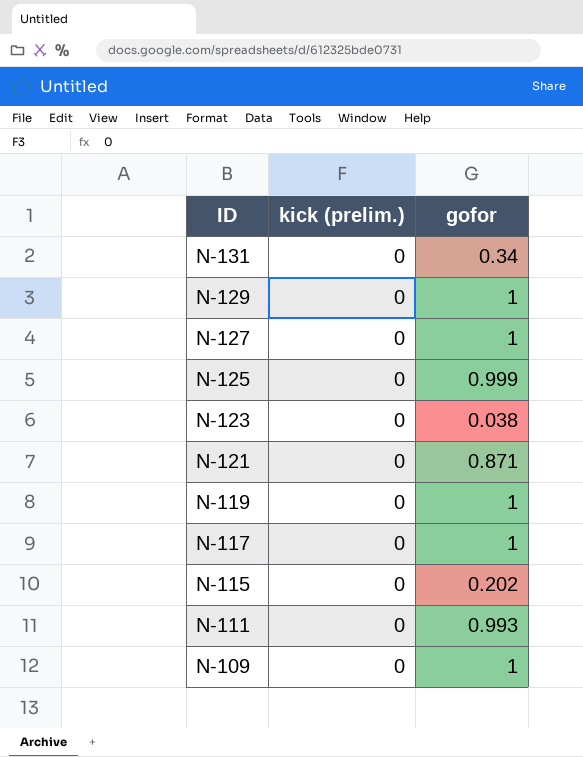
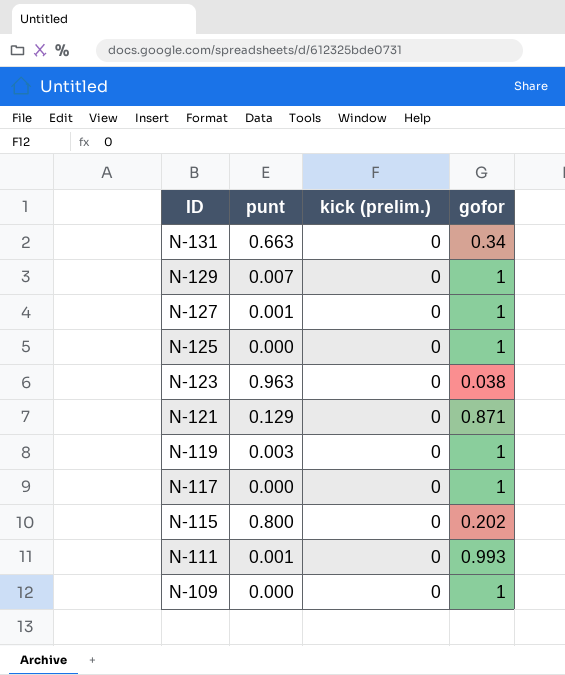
column punt | position: none -> 2
N-125 | gofor: 0.999 -> 1

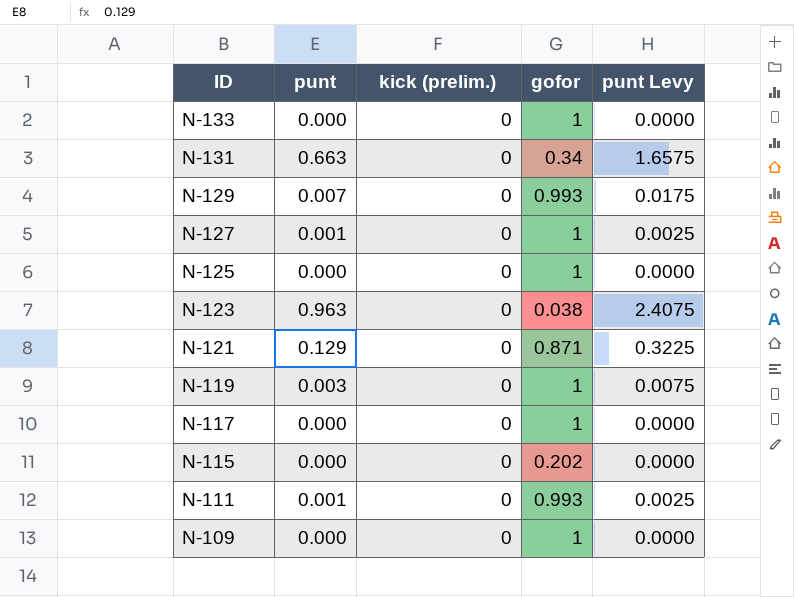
column punt Levy | formula: none -> [punt] * 2.5
row N-133: none -> 0.000 | 0 | 1 | 0.0000
N-129 | gofor: 1 -> 0.993
N-115 | punt: 0.800 -> 0.000

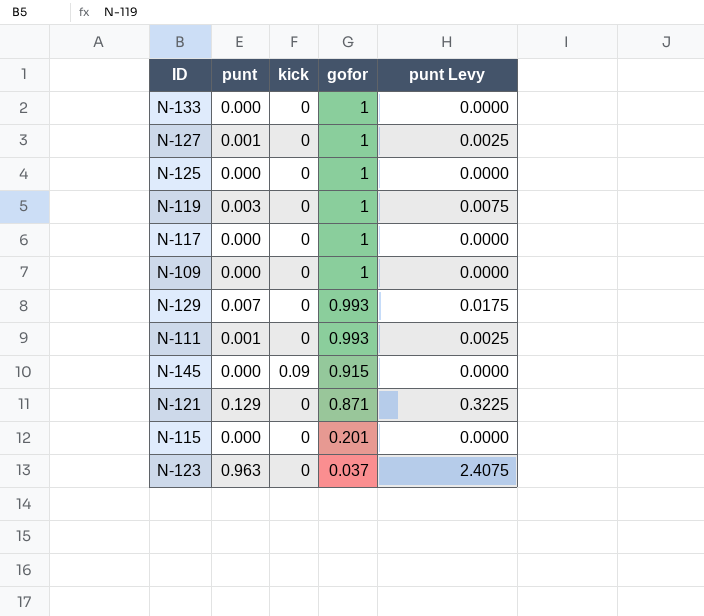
row order: ID descending -> gofor descending
column name: kick (prelim.) -> kick
row N-131: 0.663 | 0 | 0.34 | 1.6575 -> none
row N-145: none -> 0.000 | 0.09 | 0.915 | 0.0000
N-115 | gofor: 0.202 -> 0.201
N-123 | gofor: 0.038 -> 0.037

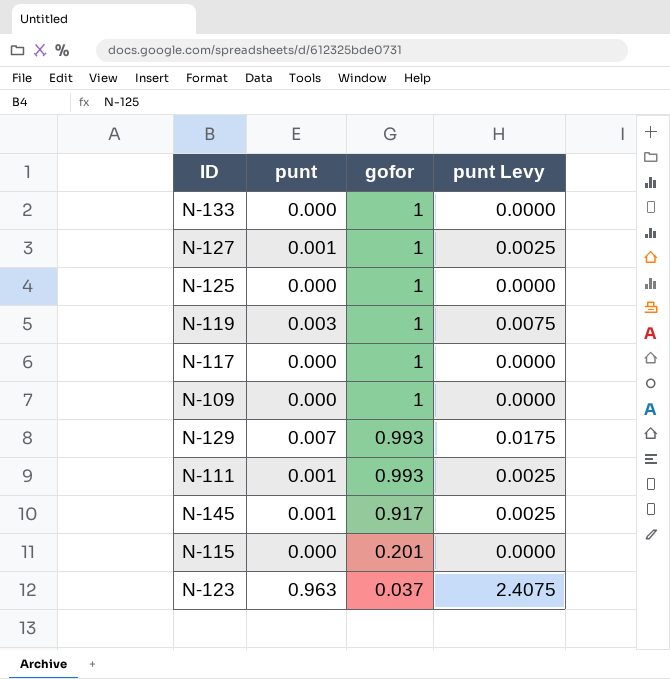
column kick | position: 3 -> none
row N-121: 0.129 | 0 | 0.871 | 0.3225 -> none
N-145 | punt: 0.000 -> 0.001
N-145 | gofor: 0.915 -> 0.917
N-145 | punt Levy: 0.0000 -> 0.0025

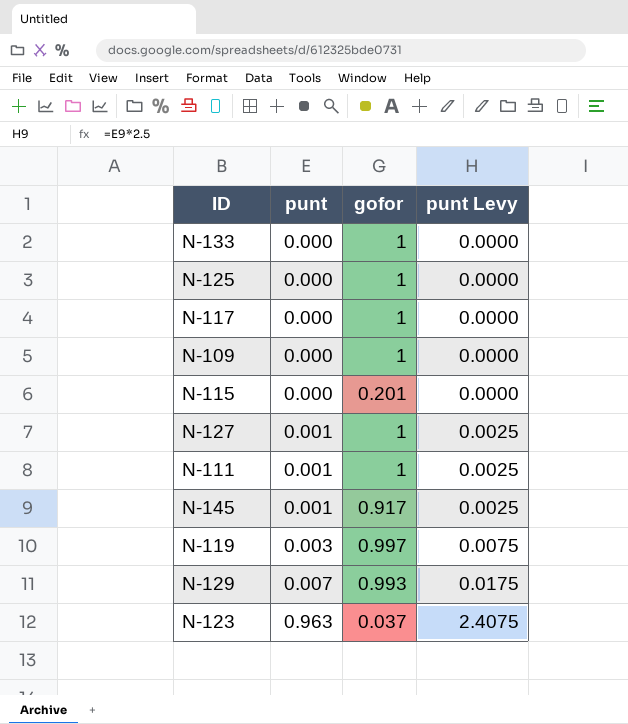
row order: gofor descending -> punt ascending
N-111 | gofor: 0.993 -> 1
N-119 | gofor: 1 -> 0.997

